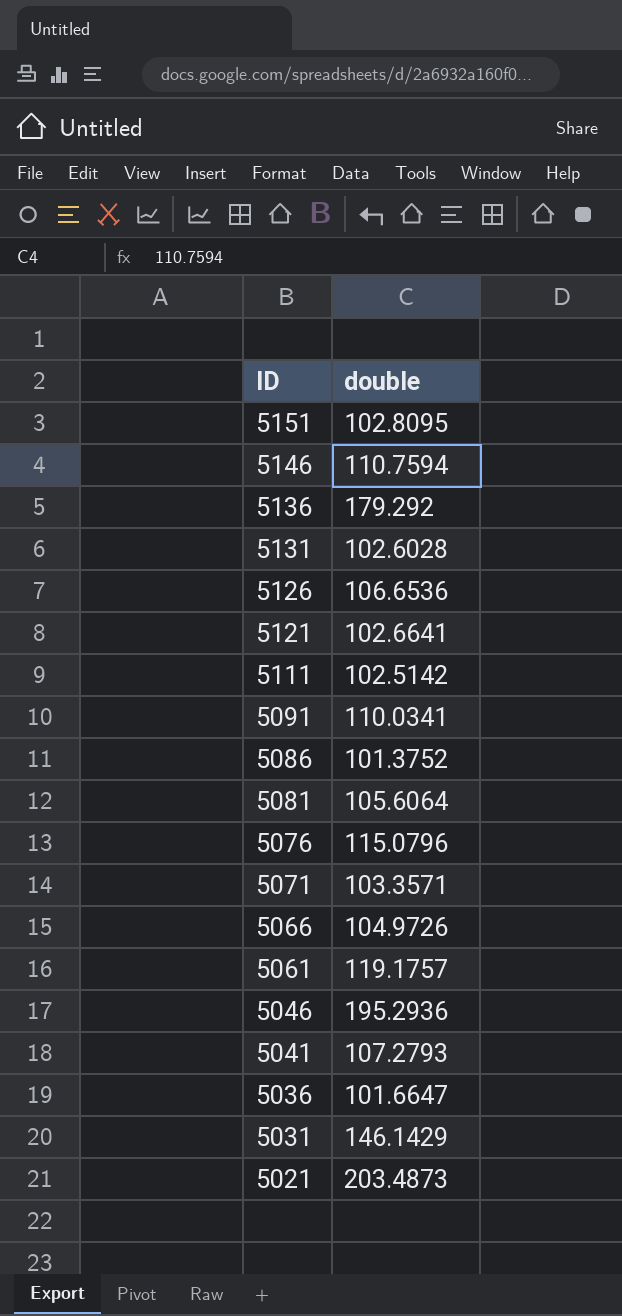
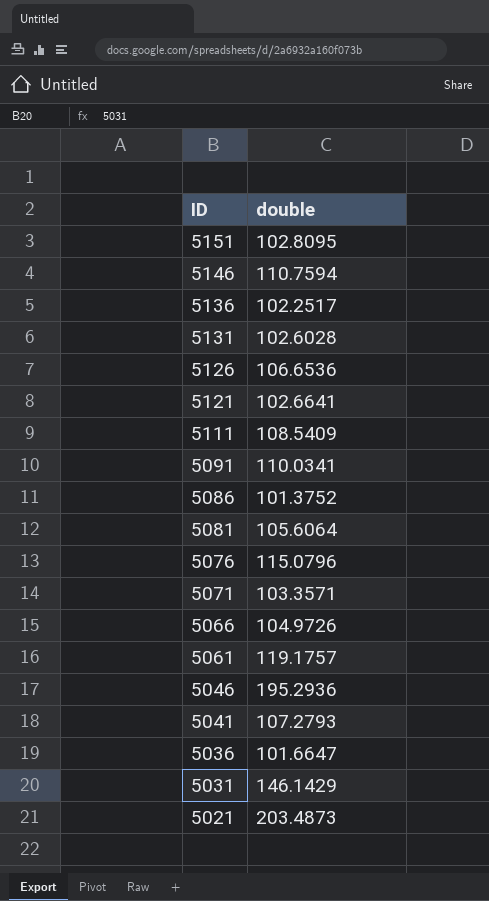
5136 | double: 179.292 -> 102.2517
5111 | double: 102.5142 -> 108.5409

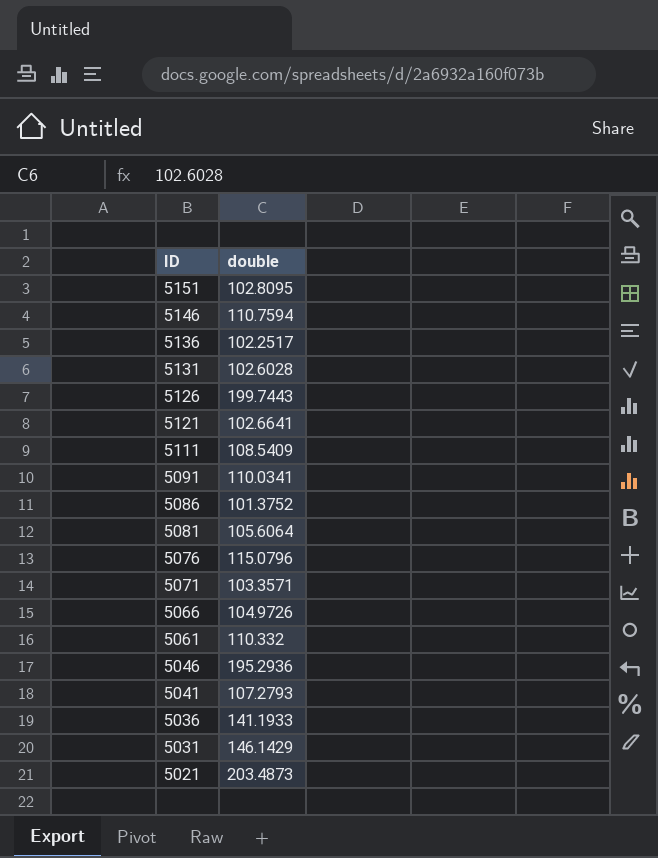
5126 | double: 106.6536 -> 199.7443
5061 | double: 119.1757 -> 110.332
5036 | double: 101.6647 -> 141.1933

